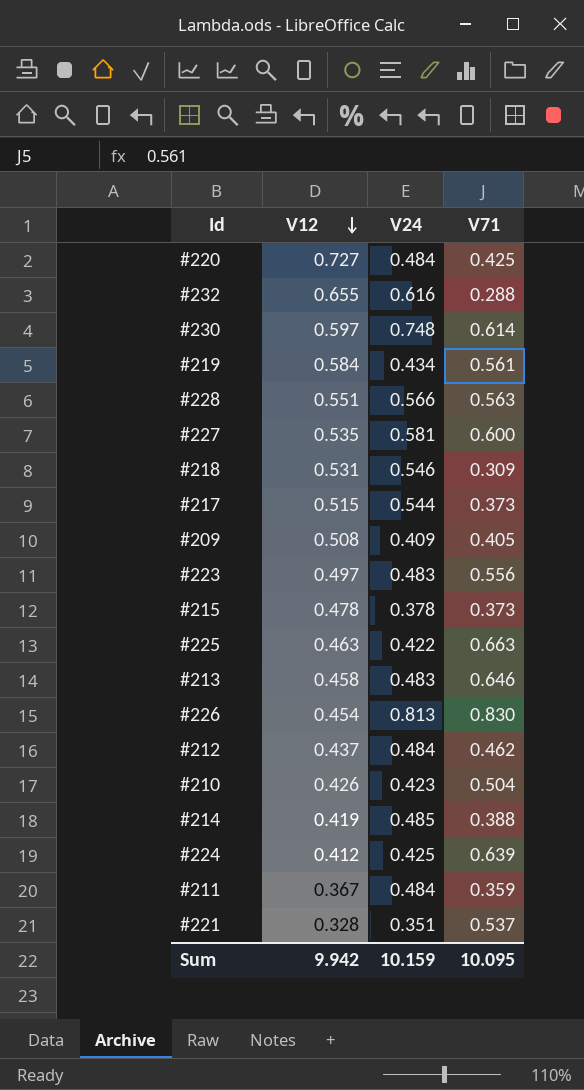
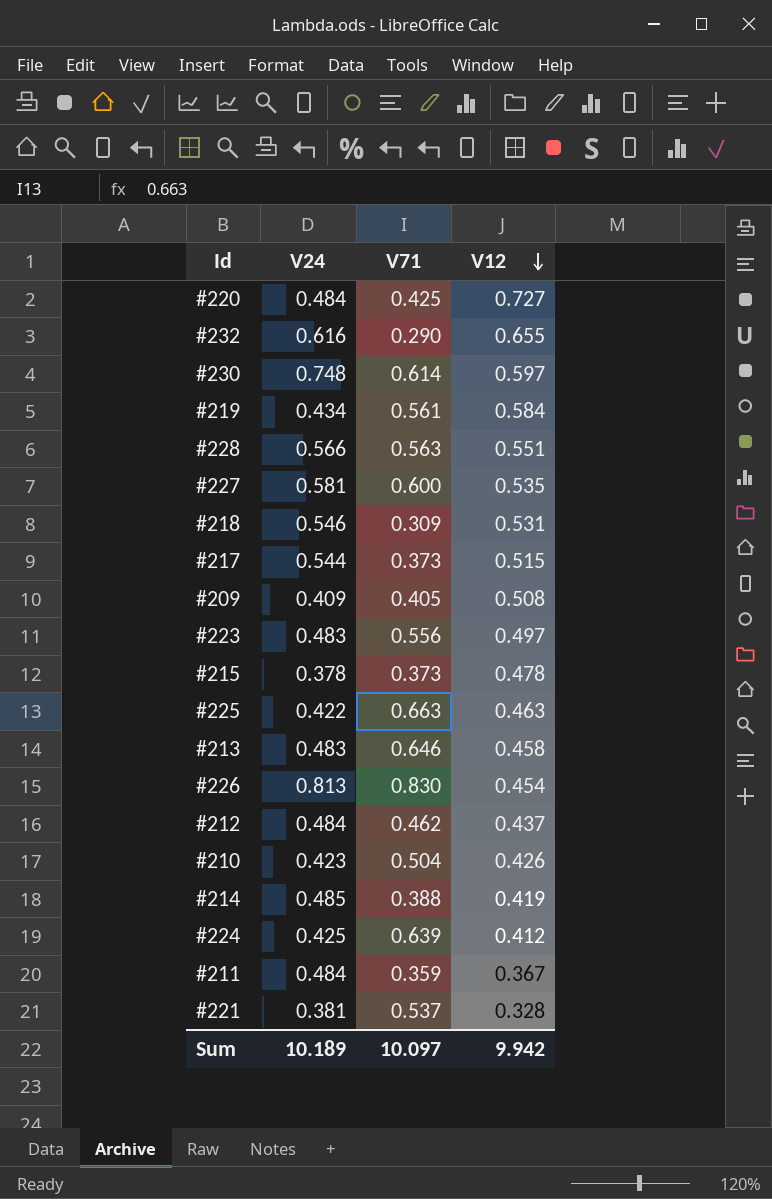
column V12 | position: 2 -> 4
#232 | V71: 0.288 -> 0.290
#221 | V24: 0.351 -> 0.381
Sum | V24: 10.159 -> 10.189
Sum | V71: 10.095 -> 10.097

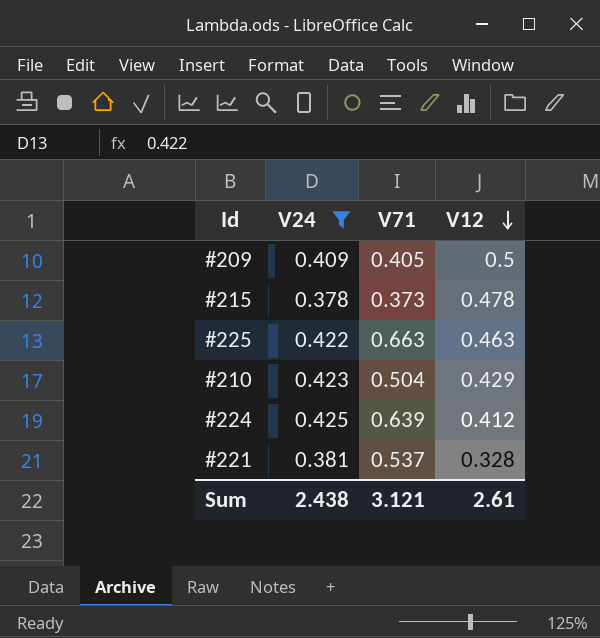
filter: none -> V24 <= 0.425
#209 | V12: 0.508 -> 0.5
#210 | V12: 0.426 -> 0.429
Sum | V24: 10.189 -> 2.438
Sum | V71: 10.097 -> 3.121
Sum | V12: 9.942 -> 2.61

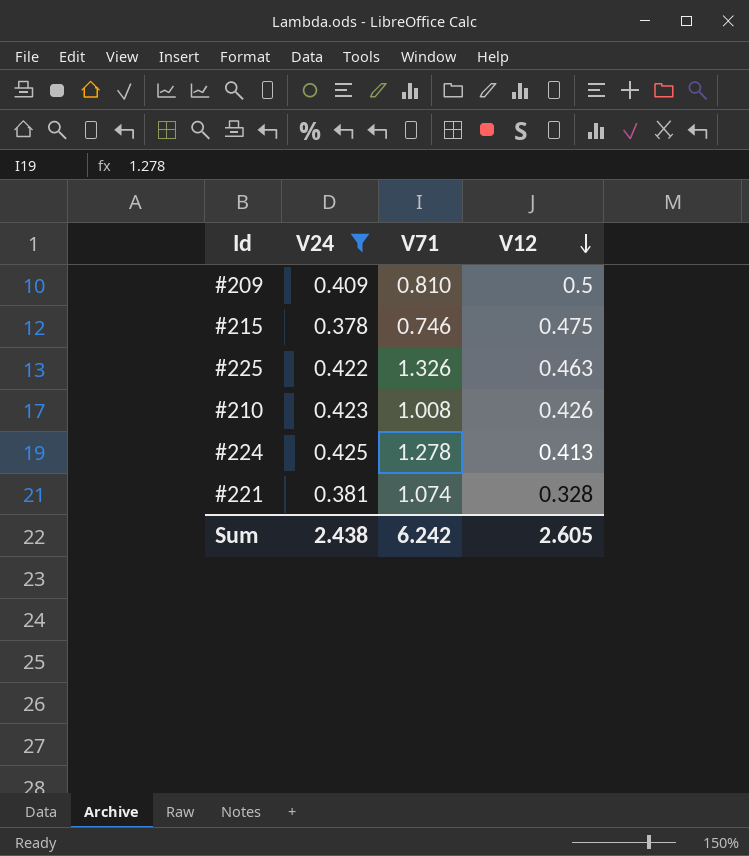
#209 | V71: 0.405 -> 0.810
#215 | V71: 0.373 -> 0.746
#215 | V12: 0.478 -> 0.475
#225 | V71: 0.663 -> 1.326
#210 | V71: 0.504 -> 1.008
#210 | V12: 0.429 -> 0.426
#224 | V71: 0.639 -> 1.278
#224 | V12: 0.412 -> 0.413
#221 | V71: 0.537 -> 1.074
Sum | V71: 3.121 -> 6.242
Sum | V12: 2.61 -> 2.605

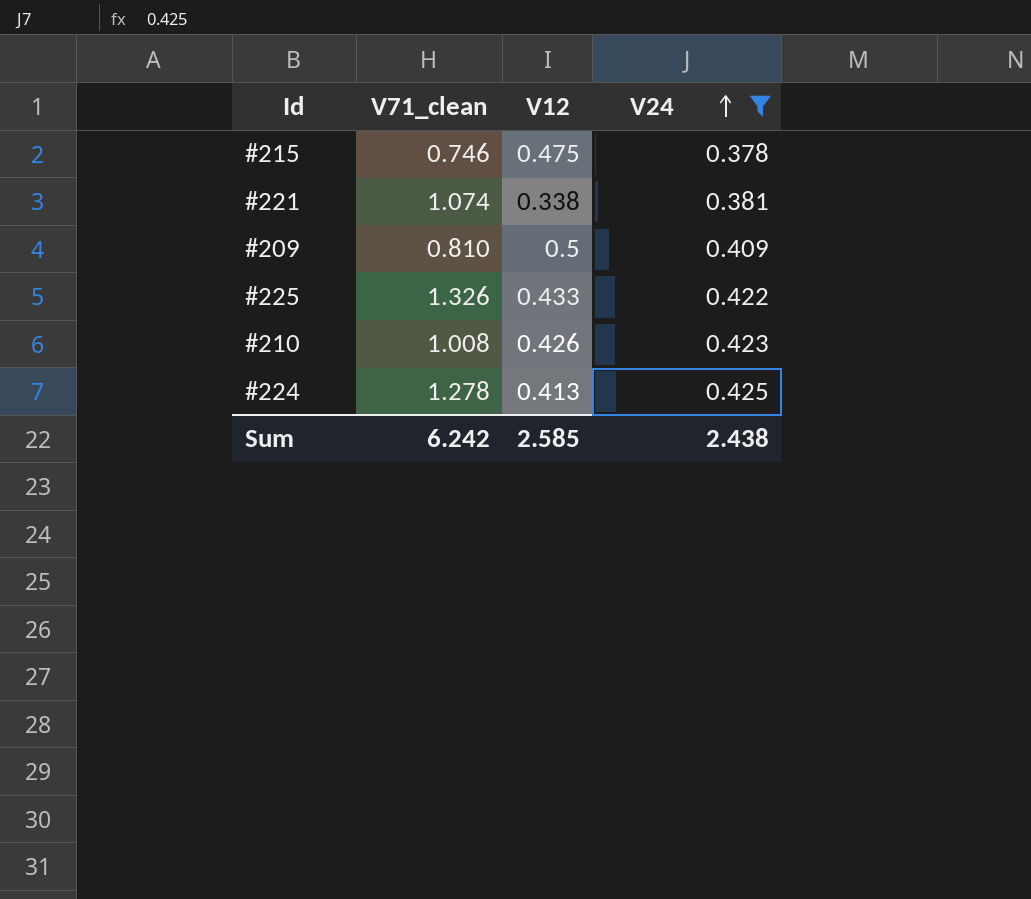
row order: V12 descending -> V24 ascending
column name: V71 -> V71_clean
column V24 | position: 2 -> 4
#221 | V12: 0.328 -> 0.338
#225 | V12: 0.463 -> 0.433
Sum | V12: 2.605 -> 2.585

